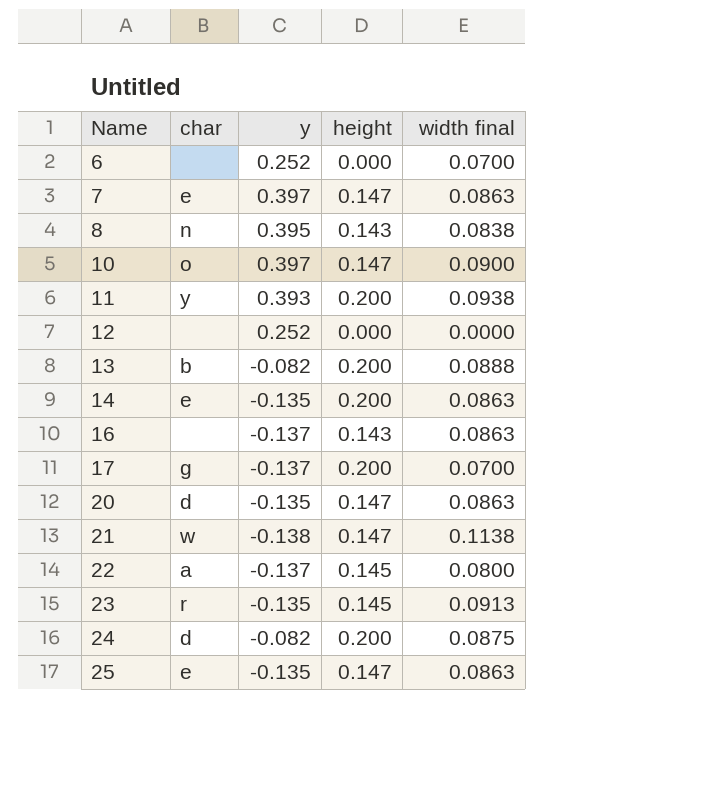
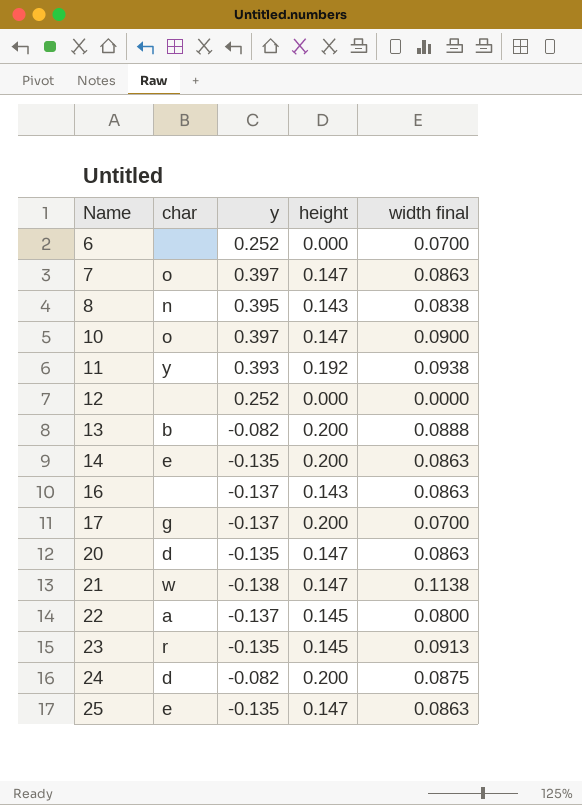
7 | char: e -> o
11 | height: 0.200 -> 0.192

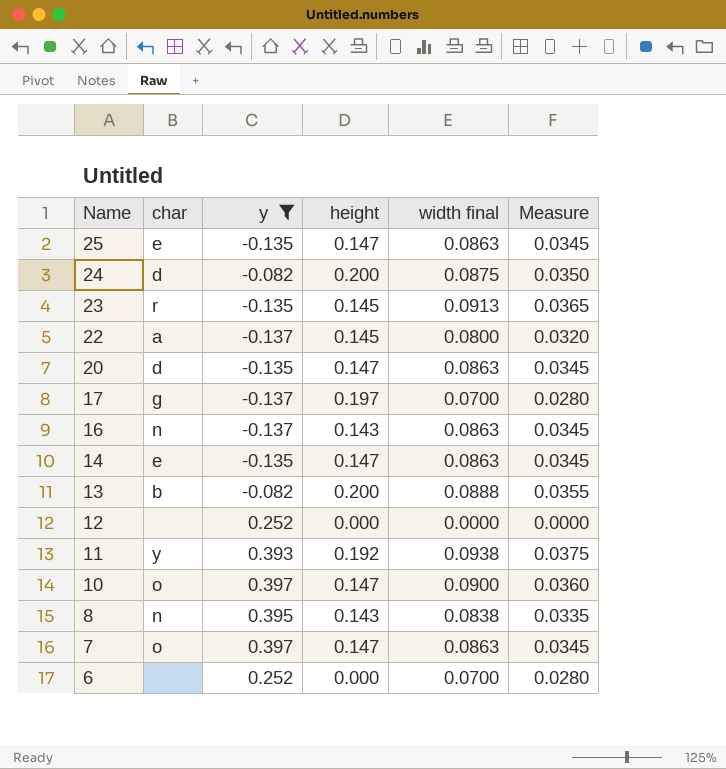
filter: none -> y != -0.138
row order: Name ascending -> Name descending
column Measure | formula: none -> [width final] * 0.4
17 | height: 0.200 -> 0.197
16 | char: none -> n
14 | height: 0.200 -> 0.147

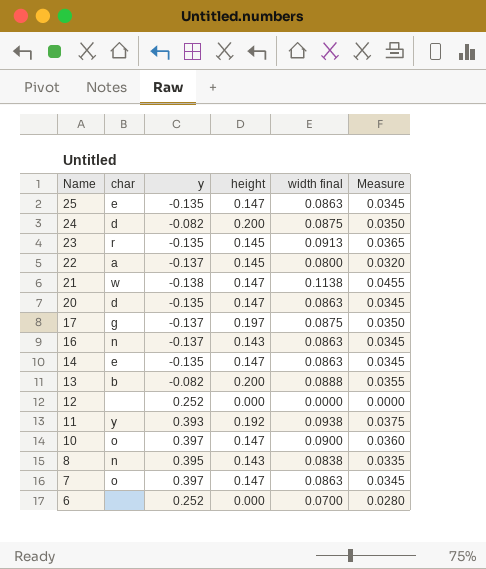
filter: y != -0.138 -> none
17 | width final: 0.0700 -> 0.0875
17 | Measure: 0.0280 -> 0.0350

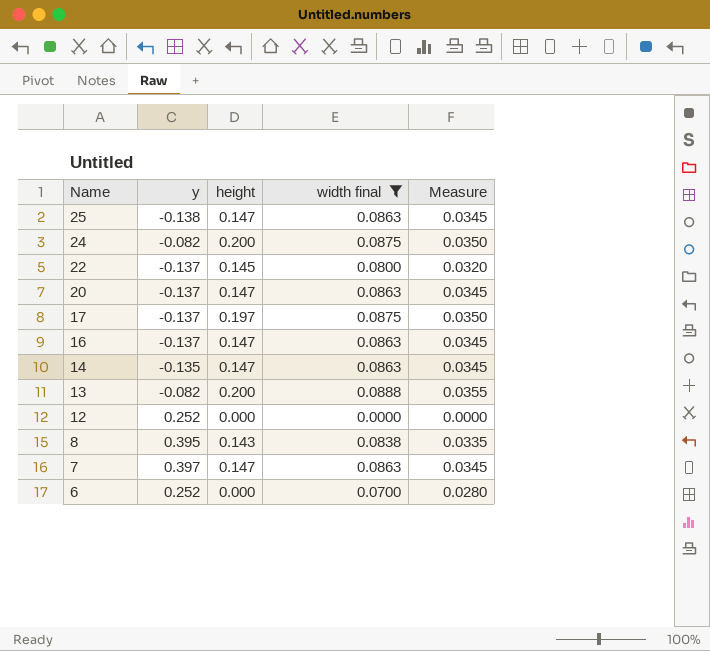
filter: none -> width final <= 0.0888
column char | position: 2 -> none
25 | y: -0.135 -> -0.138
20 | y: -0.135 -> -0.137
16 | height: 0.143 -> 0.147

